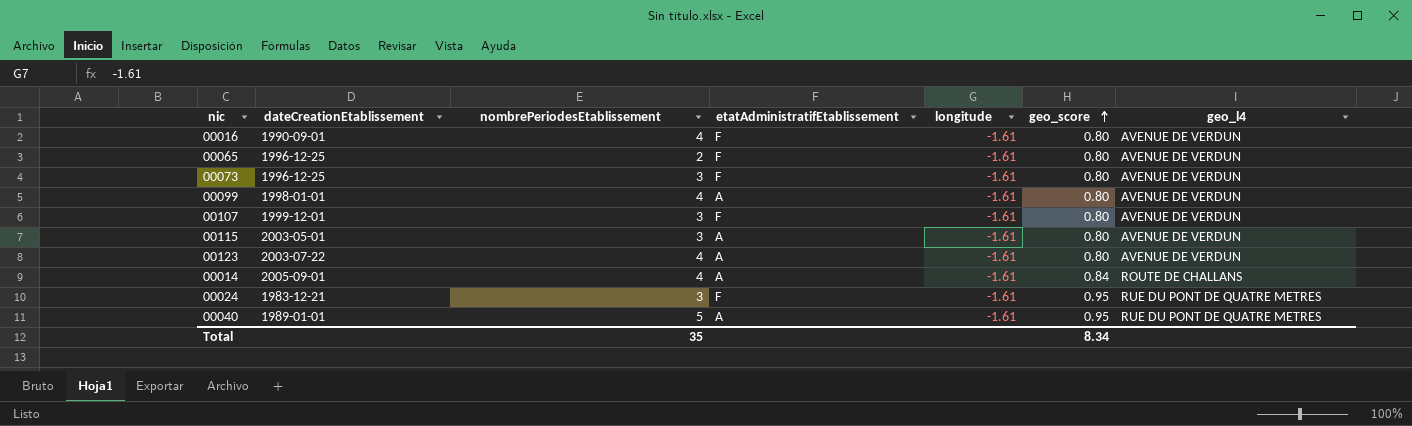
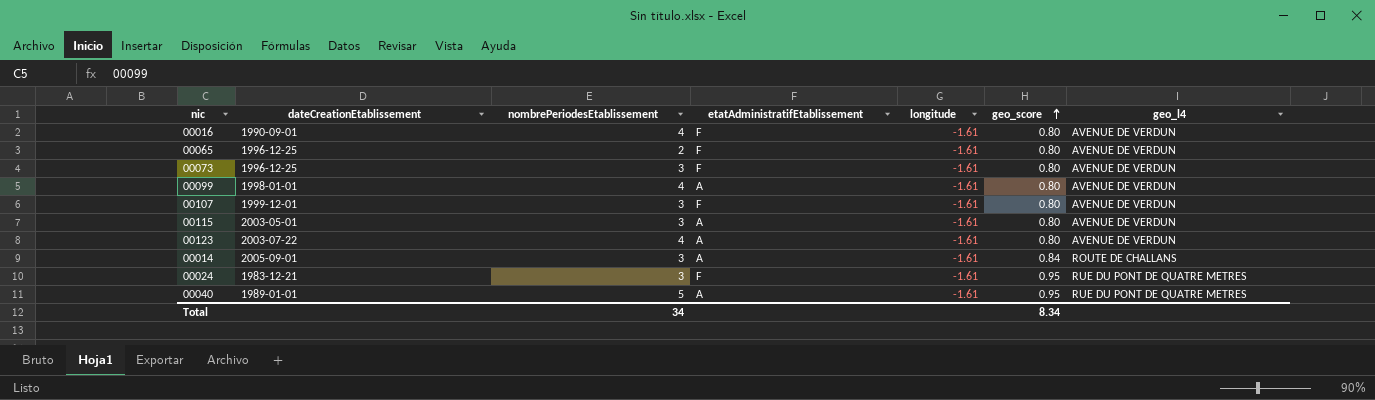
00014 | nombrePeriodesEtablissement: 4 -> 3
Total | nombrePeriodesEtablissement: 35 -> 34

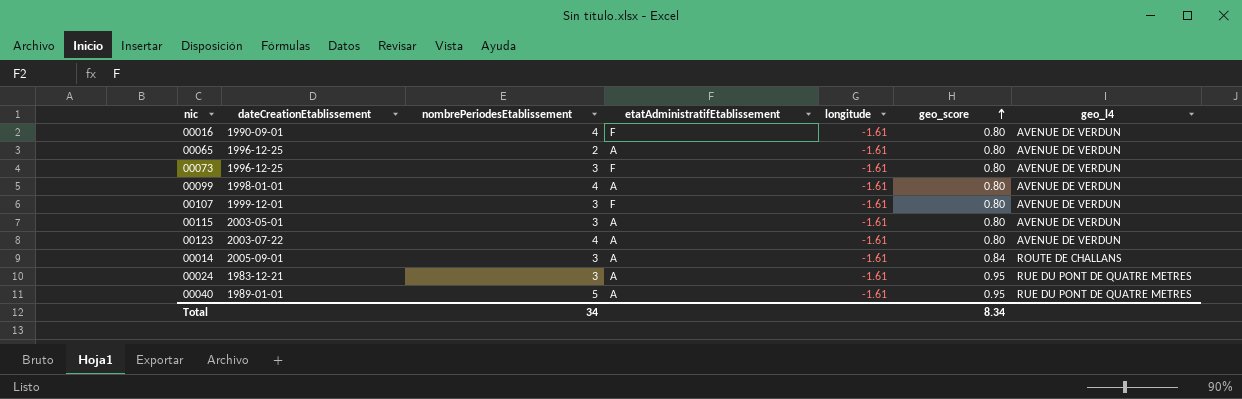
00065 | etatAdministratifEtablissement: F -> A
00024 | etatAdministratifEtablissement: F -> A

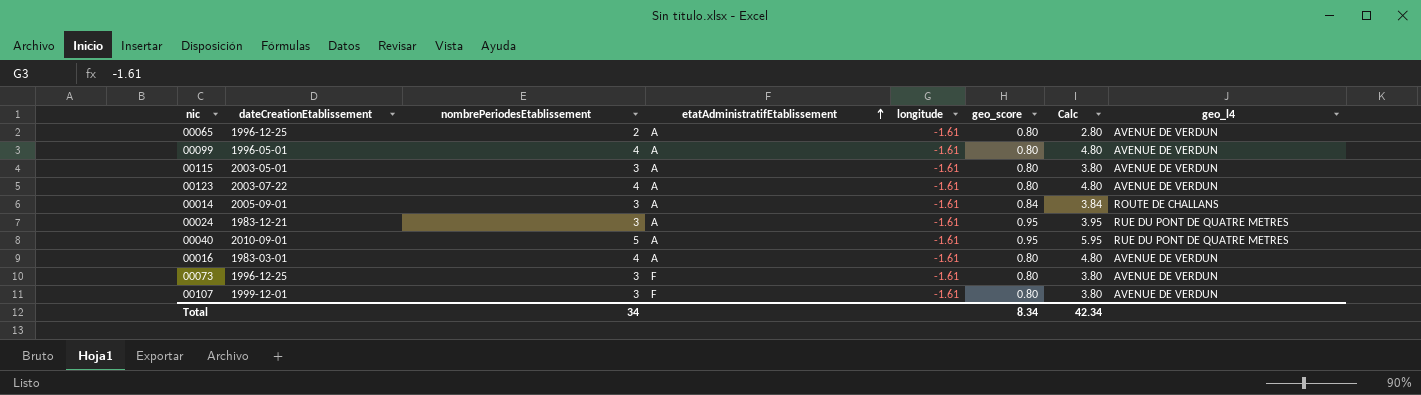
row order: geo_score ascending -> etatAdministratifEtablissement ascending
column Calc | formula: none -> [nombrePeriodesEtablissement] + [geo_score]
00099 | dateCreationEtablissement: 1998-01-01 -> 1996-05-01
00040 | dateCreationEtablissement: 1989-01-01 -> 2010-09-01
00016 | dateCreationEtablissement: 1990-09-01 -> 1983-03-01
00016 | etatAdministratifEtablissement: F -> A

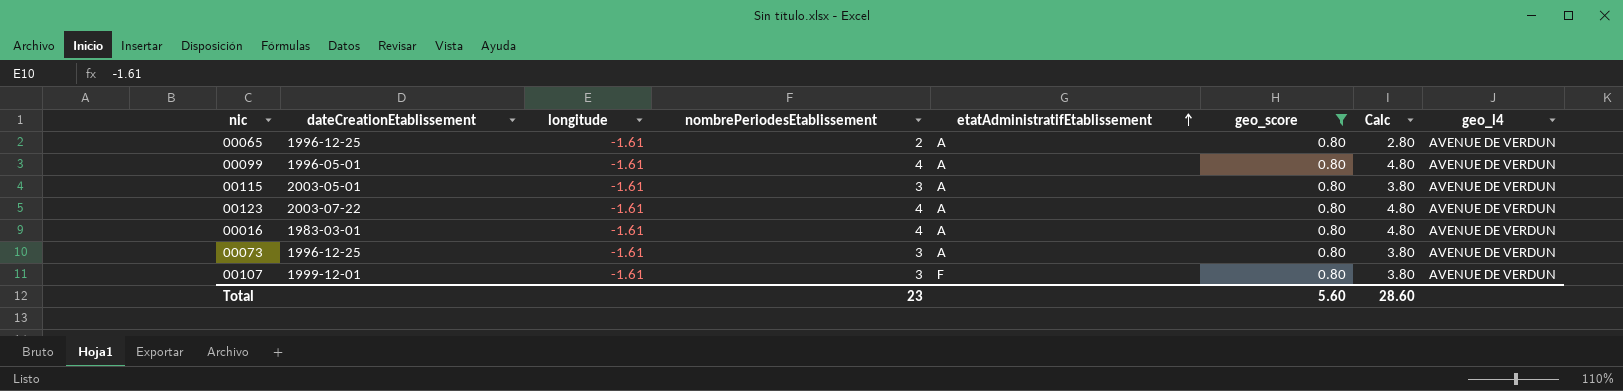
filter: none -> geo_score = 0.80
column longitude | position: 5 -> 3
00073 | etatAdministratifEtablissement: F -> A
Total | nombrePeriodesEtablissement: 34 -> 23
Total | geo_score: 8.34 -> 5.60
Total | Calc: 42.34 -> 28.60

